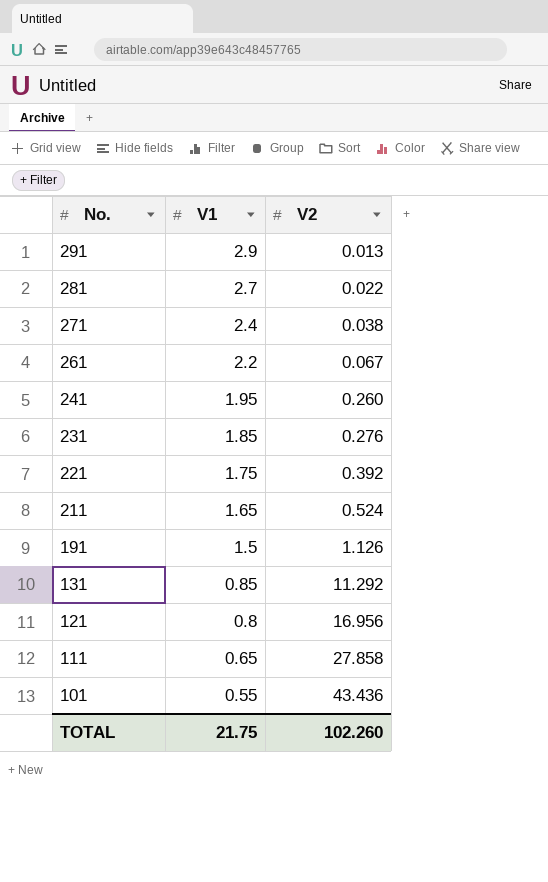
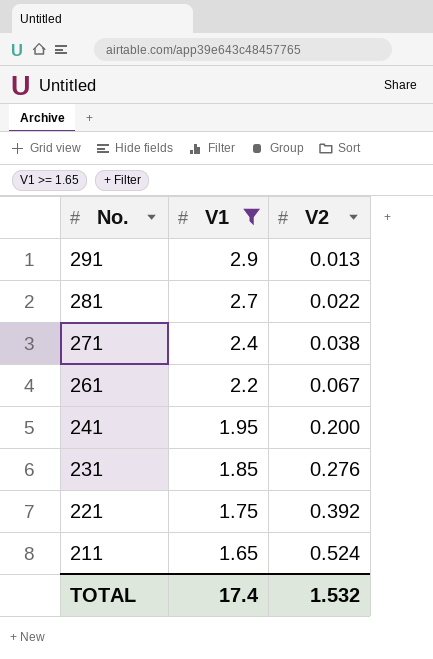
filter: none -> V1 >= 1.65
241 | V2: 0.260 -> 0.200
TOTAL | V1: 21.75 -> 17.4
TOTAL | V2: 102.260 -> 1.532

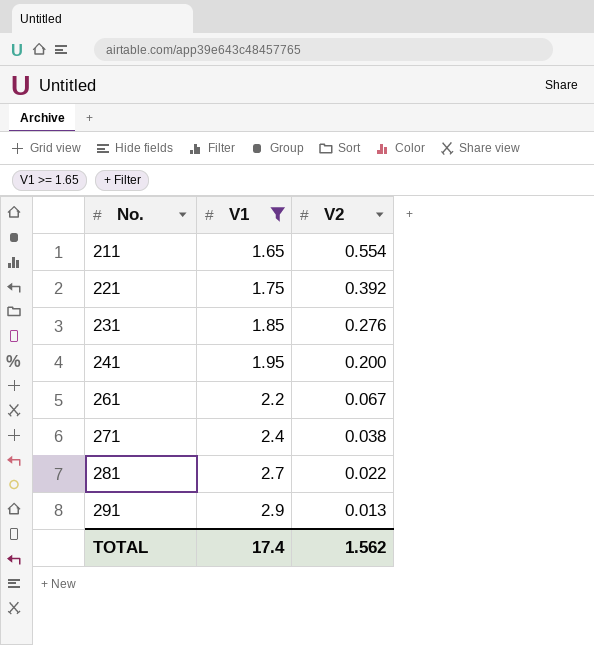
row order: No. descending -> No. ascending
211 | V2: 0.524 -> 0.554
TOTAL | V2: 1.532 -> 1.562

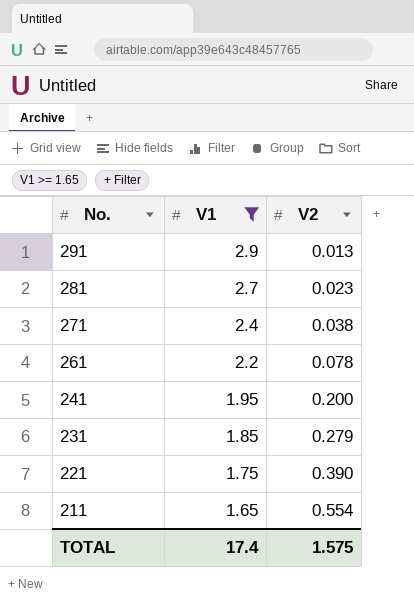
row order: No. ascending -> No. descending
281 | V2: 0.022 -> 0.023
261 | V2: 0.067 -> 0.078
231 | V2: 0.276 -> 0.279
221 | V2: 0.392 -> 0.390
TOTAL | V2: 1.562 -> 1.575

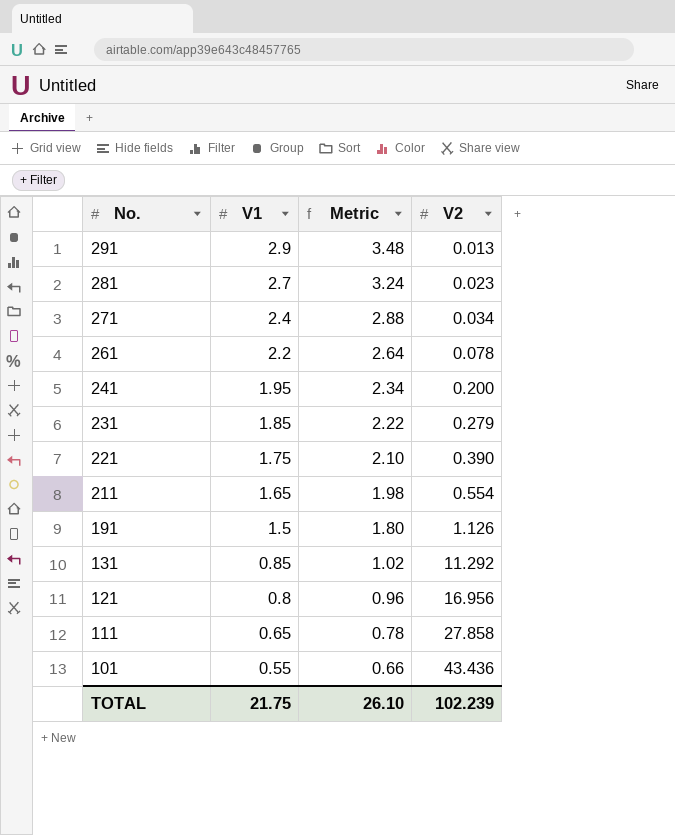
filter: V1 >= 1.65 -> none
column Metric | formula: none -> [V1] * 1.2
271 | V2: 0.038 -> 0.034
TOTAL | V1: 17.4 -> 21.75
TOTAL | V2: 1.575 -> 102.239

